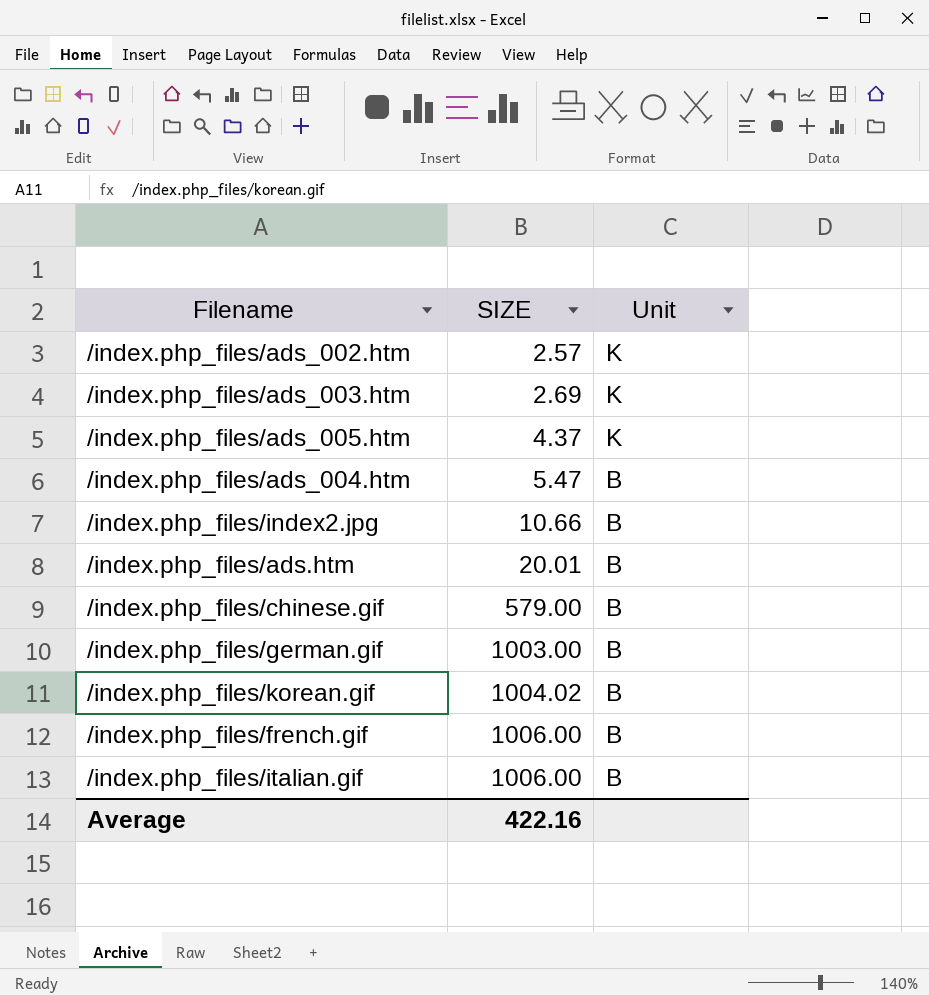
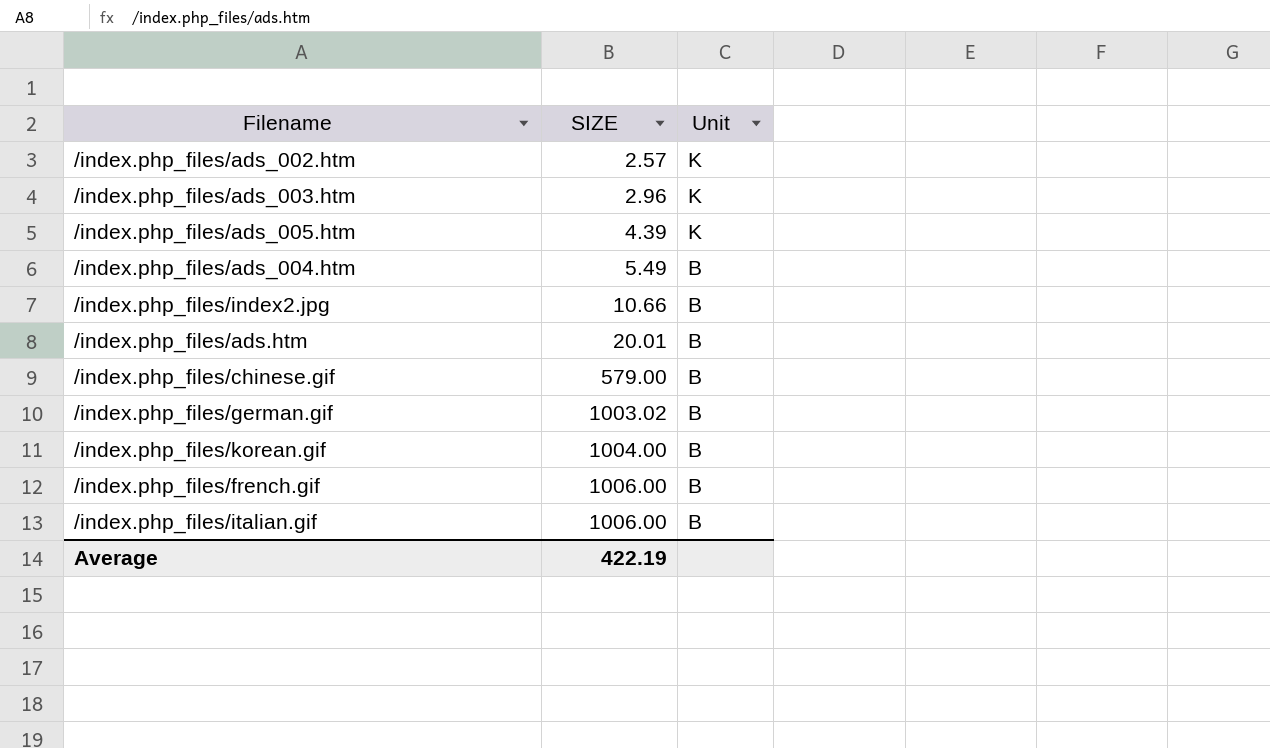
/index.php_files/ads_003.htm | SIZE: 2.69 -> 2.96
/index.php_files/ads_005.htm | SIZE: 4.37 -> 4.39
/index.php_files/ads_004.htm | SIZE: 5.47 -> 5.49
/index.php_files/german.gif | SIZE: 1003.00 -> 1003.02
/index.php_files/korean.gif | SIZE: 1004.02 -> 1004.00
Average | SIZE: 422.16 -> 422.19

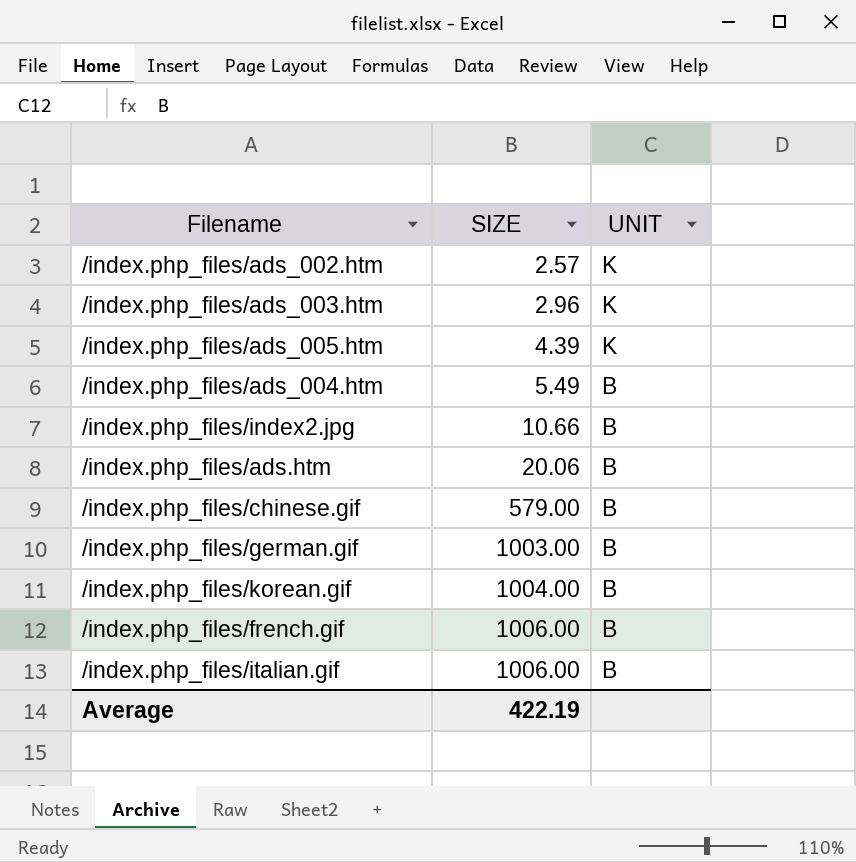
column name: Unit -> UNIT
/index.php_files/ads.htm | SIZE: 20.01 -> 20.06
/index.php_files/german.gif | SIZE: 1003.02 -> 1003.00

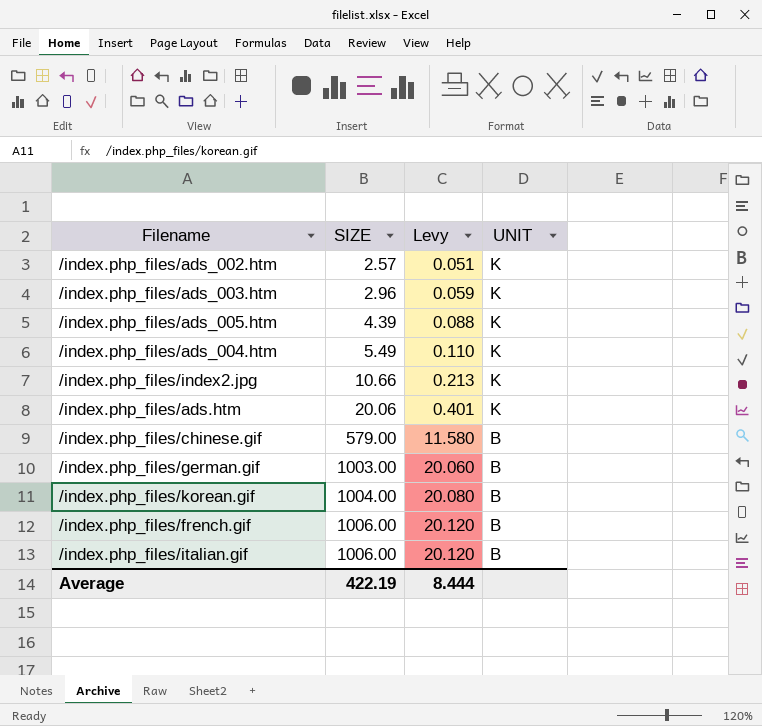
column Levy | formula: none -> [SIZE] * 0.02
/index.php_files/ads_004.htm | UNIT: B -> K
/index.php_files/index2.jpg | UNIT: B -> K
/index.php_files/ads.htm | UNIT: B -> K

